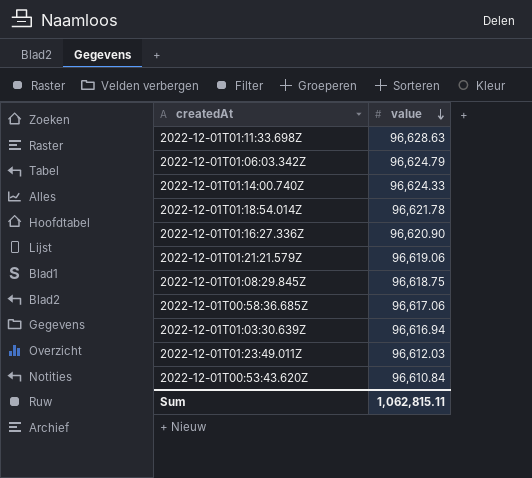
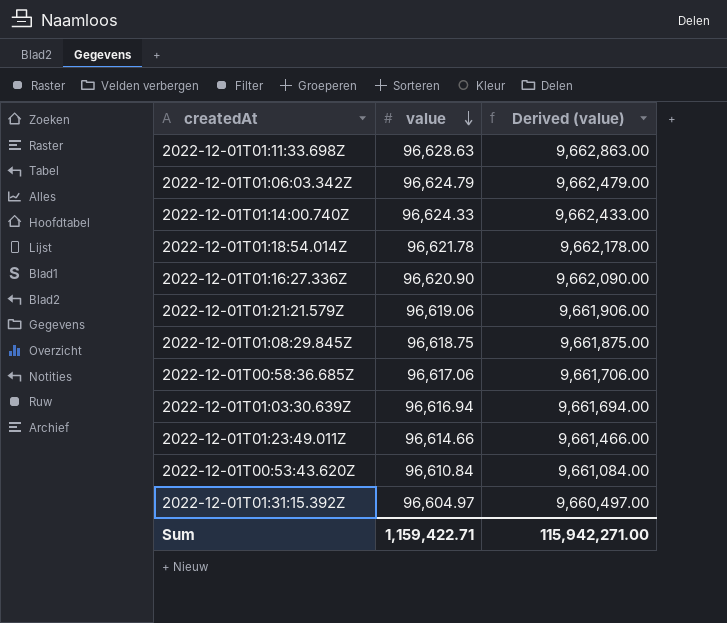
column Derived (value) | formula: none -> [value] * 100
2022-12-01T01:23:49.011Z | value: 96,612.03 -> 96,614.66
row 2022-12-01T01:31:15.392Z: none -> 96,604.97 | 9,660,497.00
Sum | value: 1,062,815.11 -> 1,159,422.71

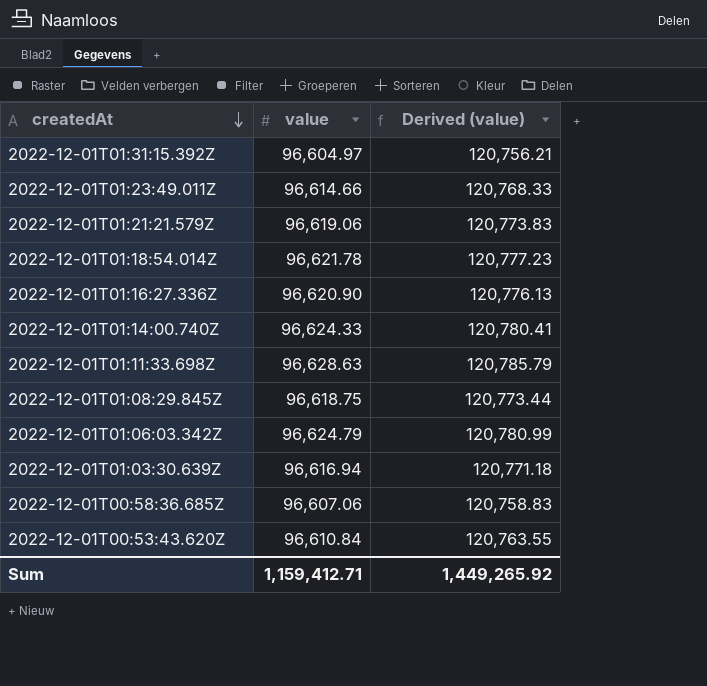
row order: value descending -> createdAt descending
column Derived (value) | formula: [value] * 100 -> [value] * 1.25
2022-12-01T00:58:36.685Z | value: 96,617.06 -> 96,607.06
Sum | value: 1,159,422.71 -> 1,159,412.71
Sum | Derived (value): 115,942,271.00 -> 1,449,265.92

